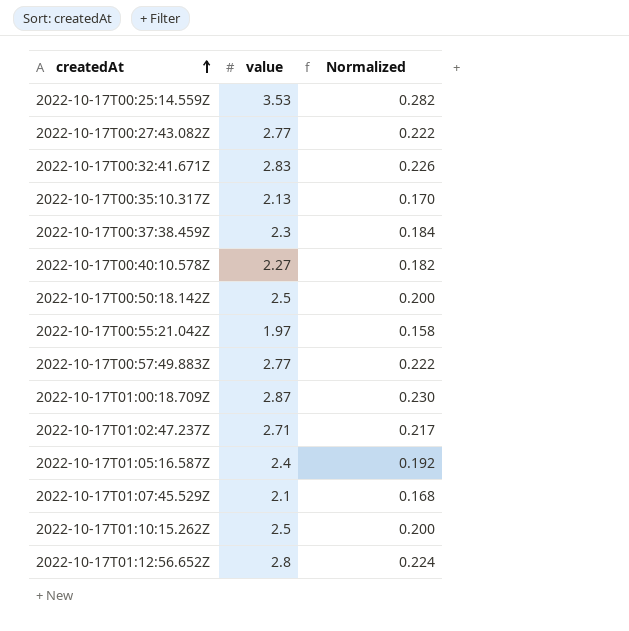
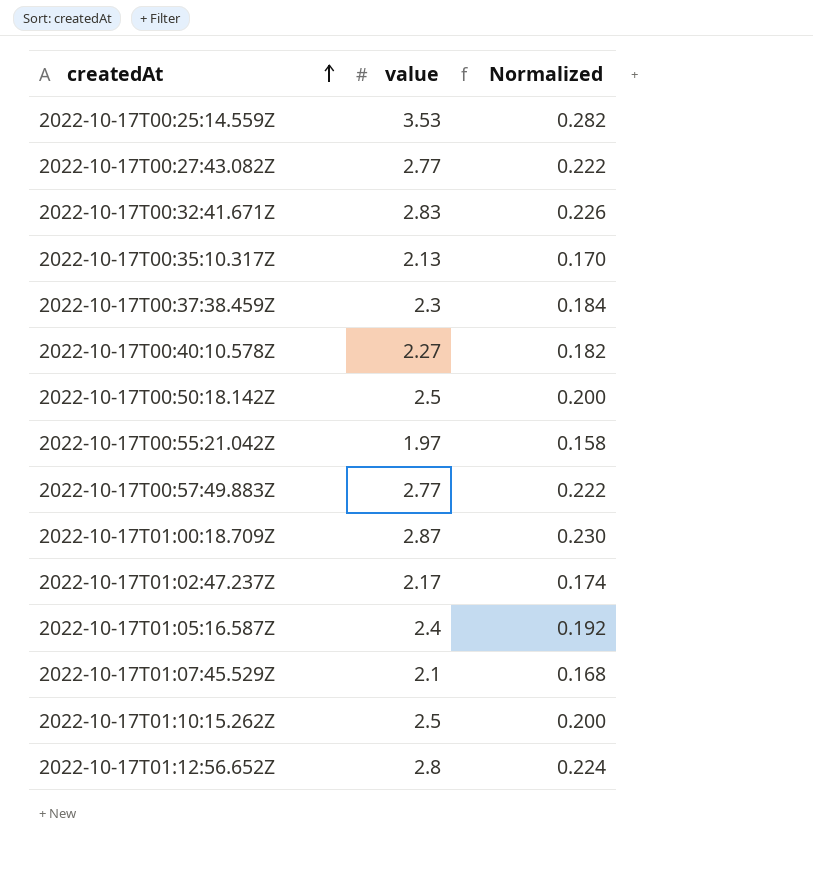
2022-10-17T01:02:47.237Z | value: 2.71 -> 2.17
2022-10-17T01:02:47.237Z | Normalized: 0.217 -> 0.174

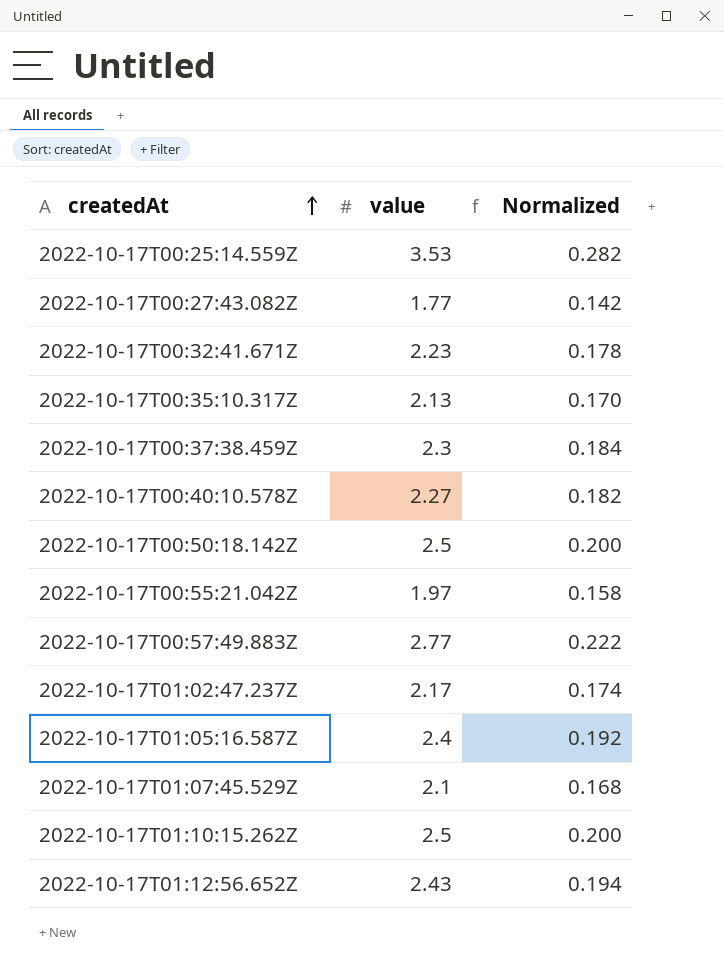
row 2022-10-17T01:00:18.709Z: 2.87 | 0.230 -> none
2022-10-17T00:27:43.082Z | value: 2.77 -> 1.77
2022-10-17T00:27:43.082Z | Normalized: 0.222 -> 0.142
2022-10-17T00:32:41.671Z | value: 2.83 -> 2.23
2022-10-17T00:32:41.671Z | Normalized: 0.226 -> 0.178
2022-10-17T01:12:56.652Z | value: 2.8 -> 2.43
2022-10-17T01:12:56.652Z | Normalized: 0.224 -> 0.194

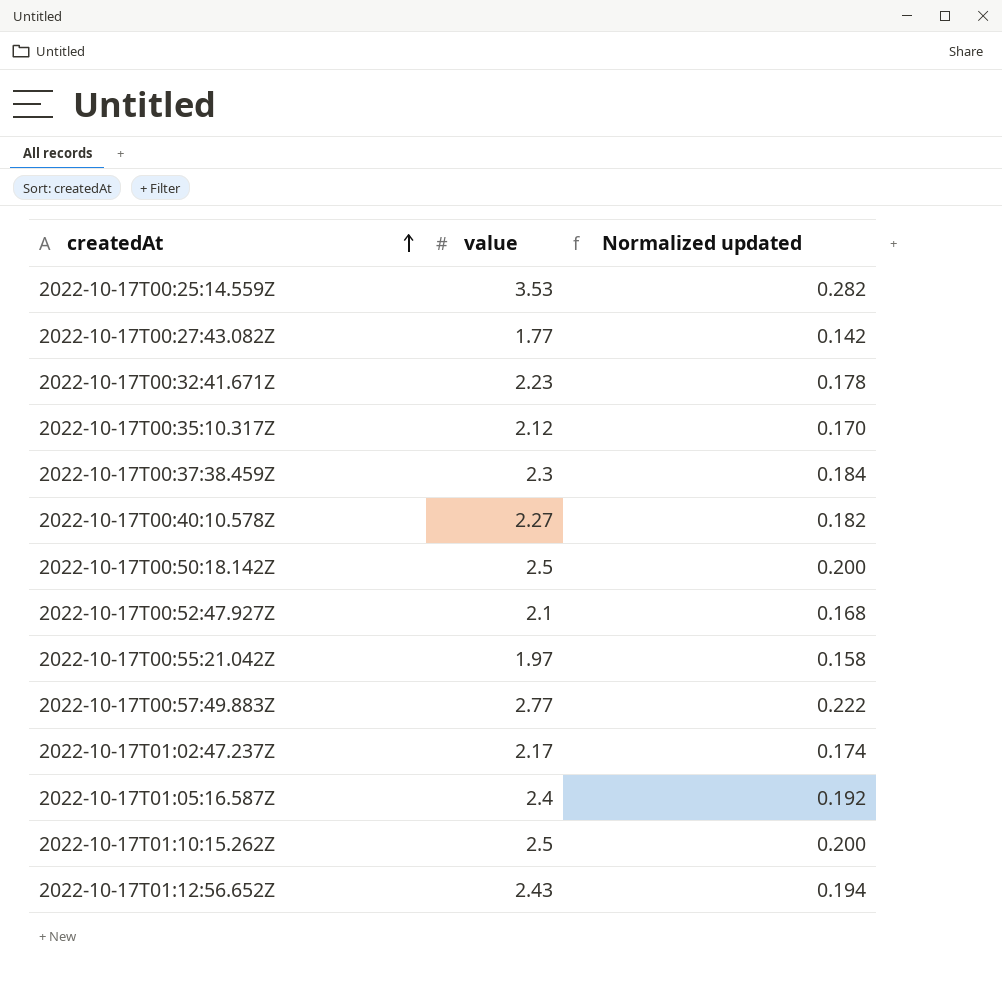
column name: Normalized -> Normalized updated
row 2022-10-17T01:07:45.529Z: 2.1 | 0.168 -> none
2022-10-17T00:35:10.317Z | value: 2.13 -> 2.12
row 2022-10-17T00:52:47.927Z: none -> 2.1 | 0.168

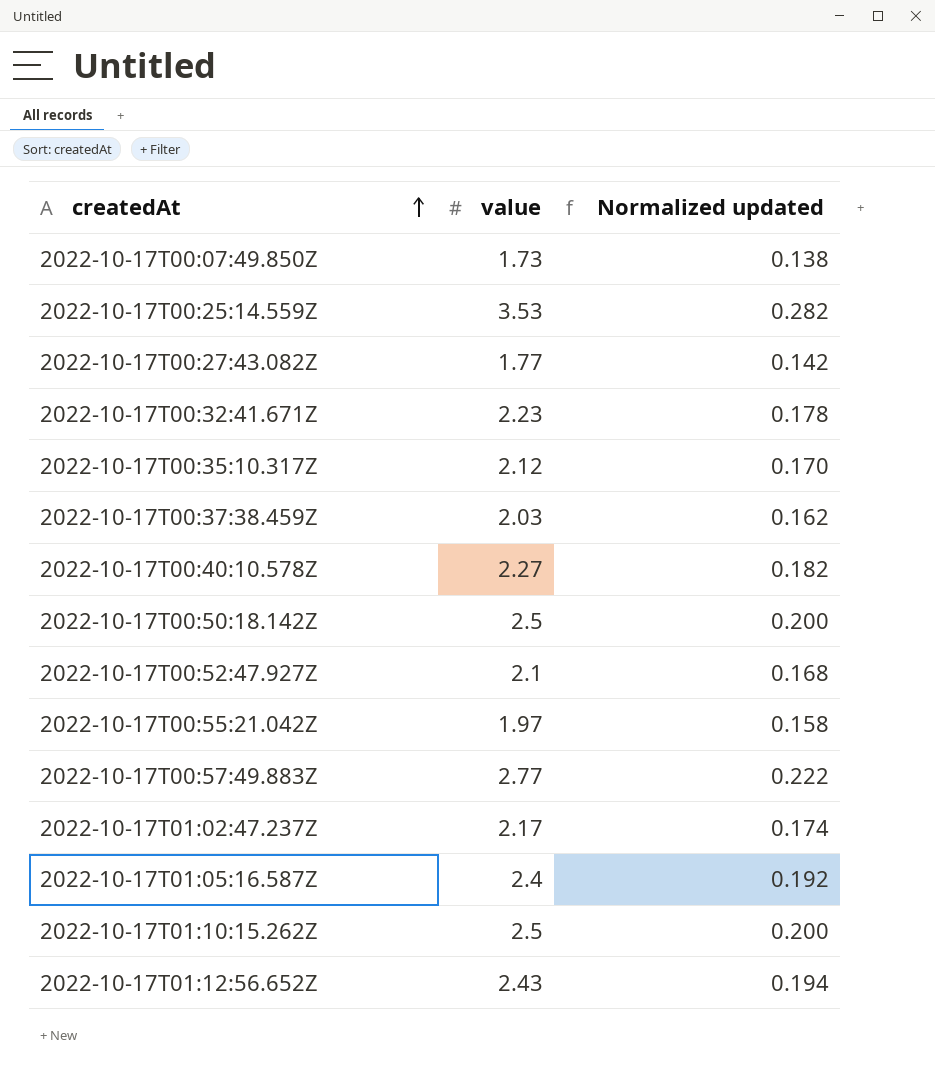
row 2022-10-17T00:07:49.850Z: none -> 1.73 | 0.138
2022-10-17T00:37:38.459Z | value: 2.3 -> 2.03
2022-10-17T00:37:38.459Z | Normalized updated: 0.184 -> 0.162

